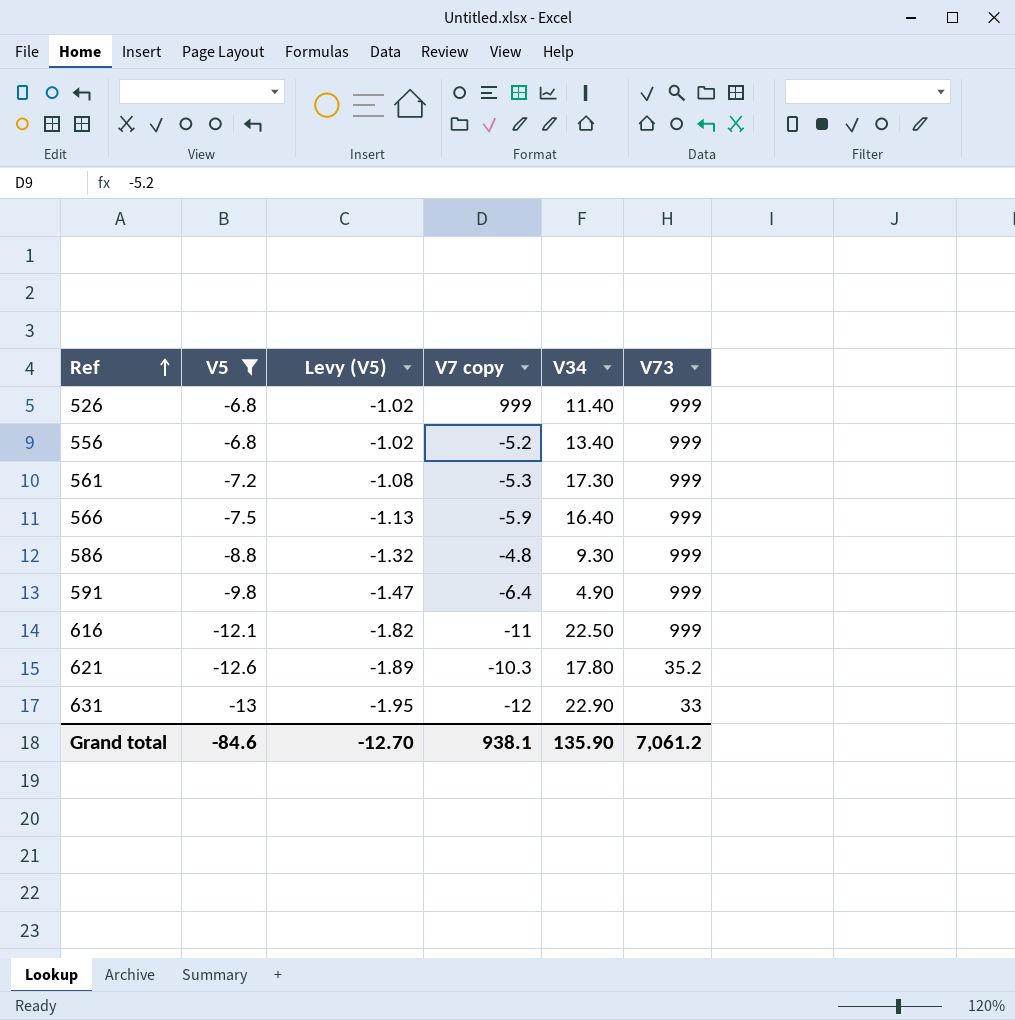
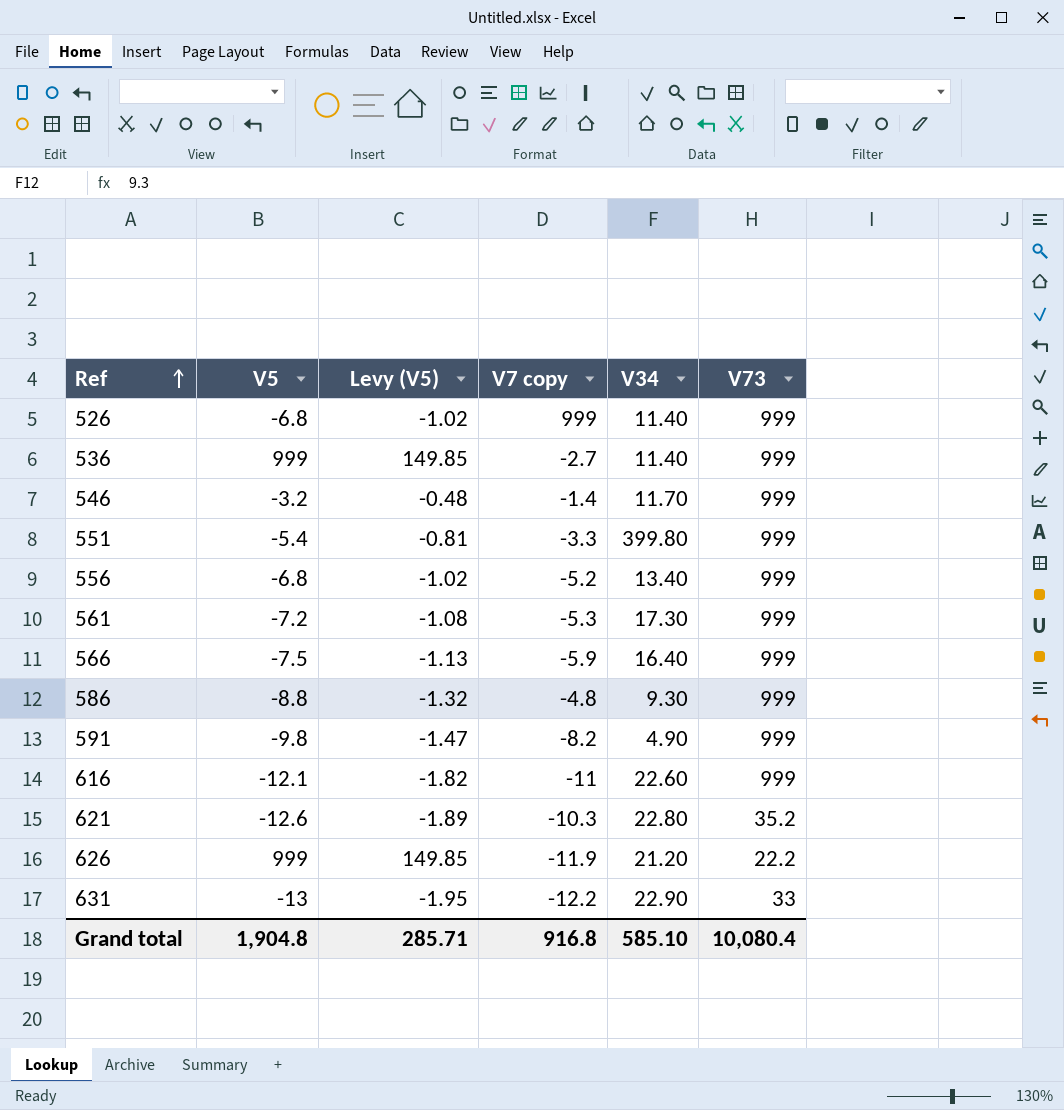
filter: V5 <= -6.8 -> none
591 | V7 copy: -6.4 -> -8.2
616 | V34: 22.50 -> 22.60
621 | V34: 17.80 -> 22.80
631 | V7 copy: -12 -> -12.2
Grand total | V5: -84.6 -> 1,904.8
Grand total | Levy (V5): -12.70 -> 285.71
Grand total | V7 copy: 938.1 -> 916.8
Grand total | V34: 135.90 -> 585.10
Grand total | V73: 7,061.2 -> 10,080.4

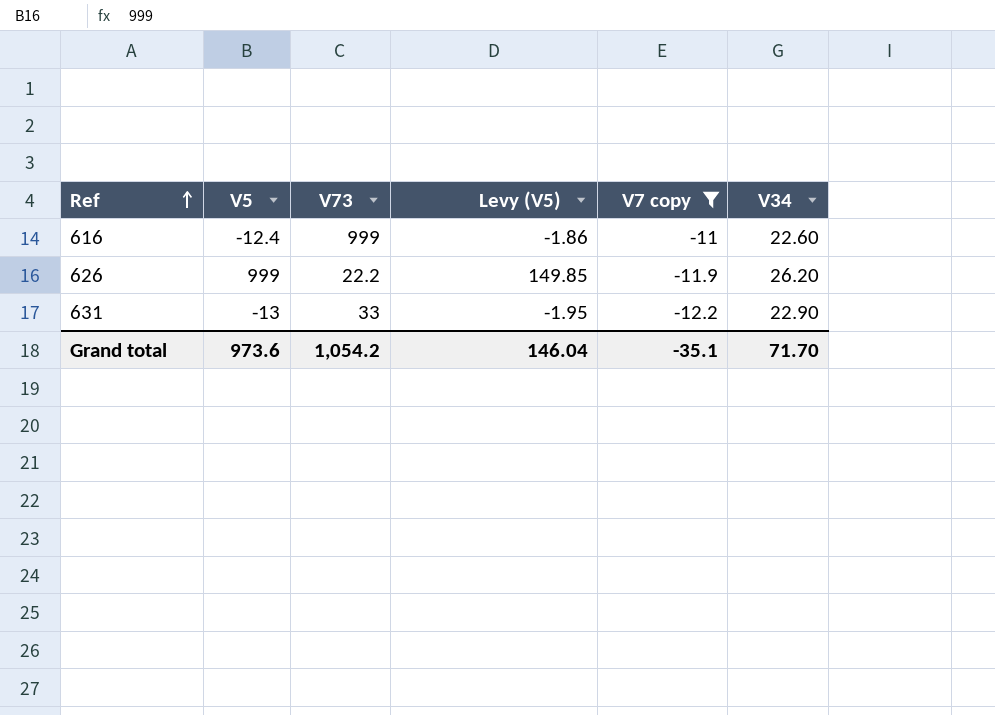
filter: none -> V7 copy <= -11
column V73 | position: 6 -> 3
616 | V5: -12.1 -> -12.4
616 | Levy (V5): -1.82 -> -1.86
626 | V34: 21.20 -> 26.20
Grand total | V5: 1,904.8 -> 973.6
Grand total | V73: 10,080.4 -> 1,054.2
Grand total | Levy (V5): 285.71 -> 146.04
Grand total | V7 copy: 916.8 -> -35.1
Grand total | V34: 585.10 -> 71.70

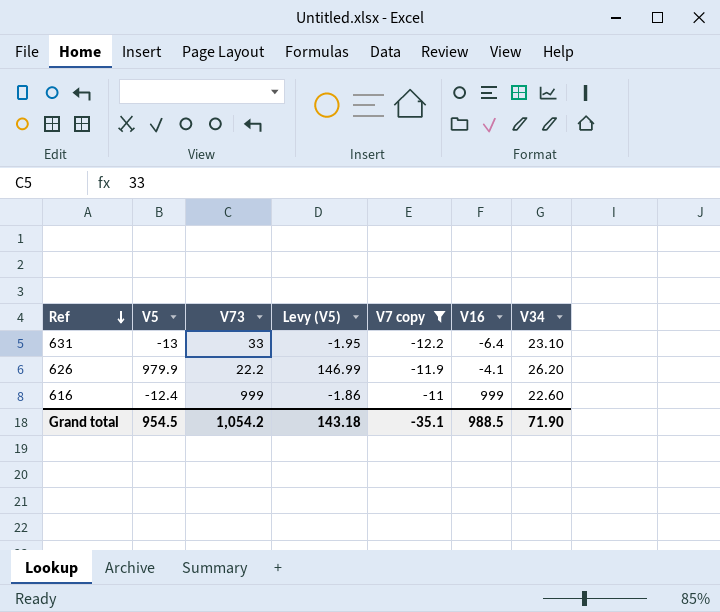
row order: Ref ascending -> Ref descending
column V16 | position: none -> 6
631 | V34: 22.90 -> 23.10
626 | V5: 999 -> 979.9
626 | Levy (V5): 149.85 -> 146.99
Grand total | V5: 973.6 -> 954.5
Grand total | Levy (V5): 146.04 -> 143.18
Grand total | V34: 71.70 -> 71.90

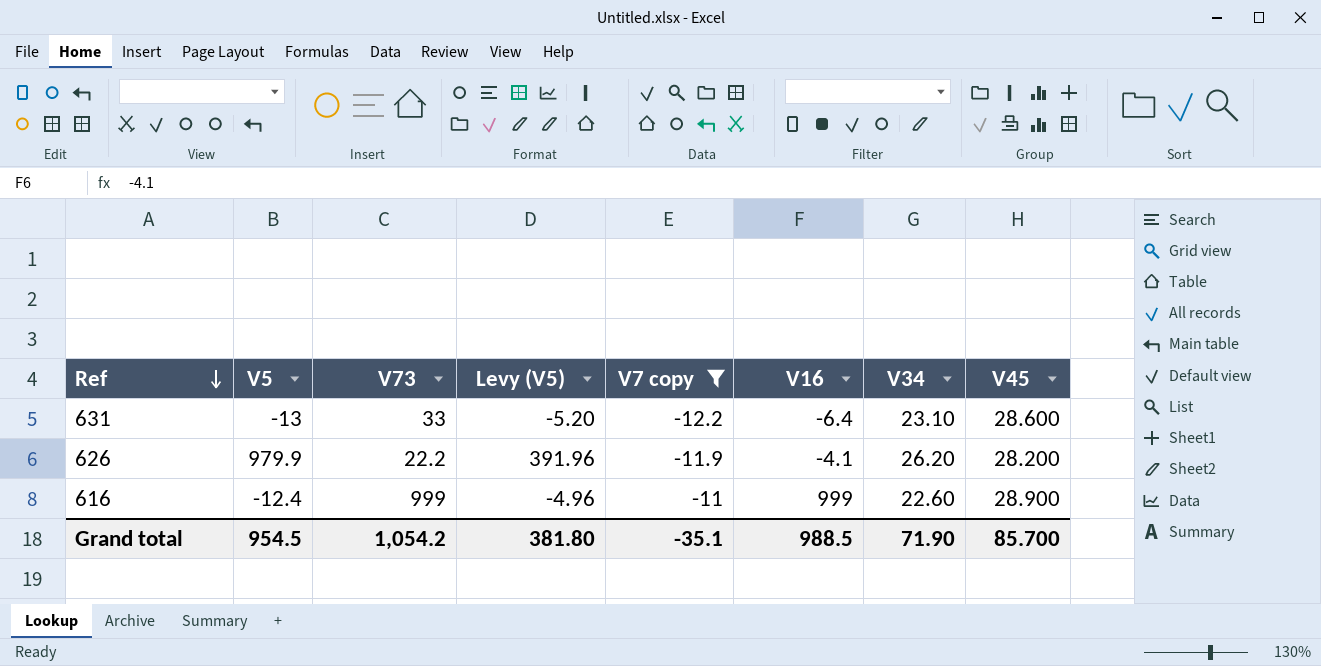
column Levy (V5) | formula: [V5] * 0.15 -> [V5] * 0.4
column V45 | position: none -> 8
Grand total | Levy (V5): 143.18 -> 381.80

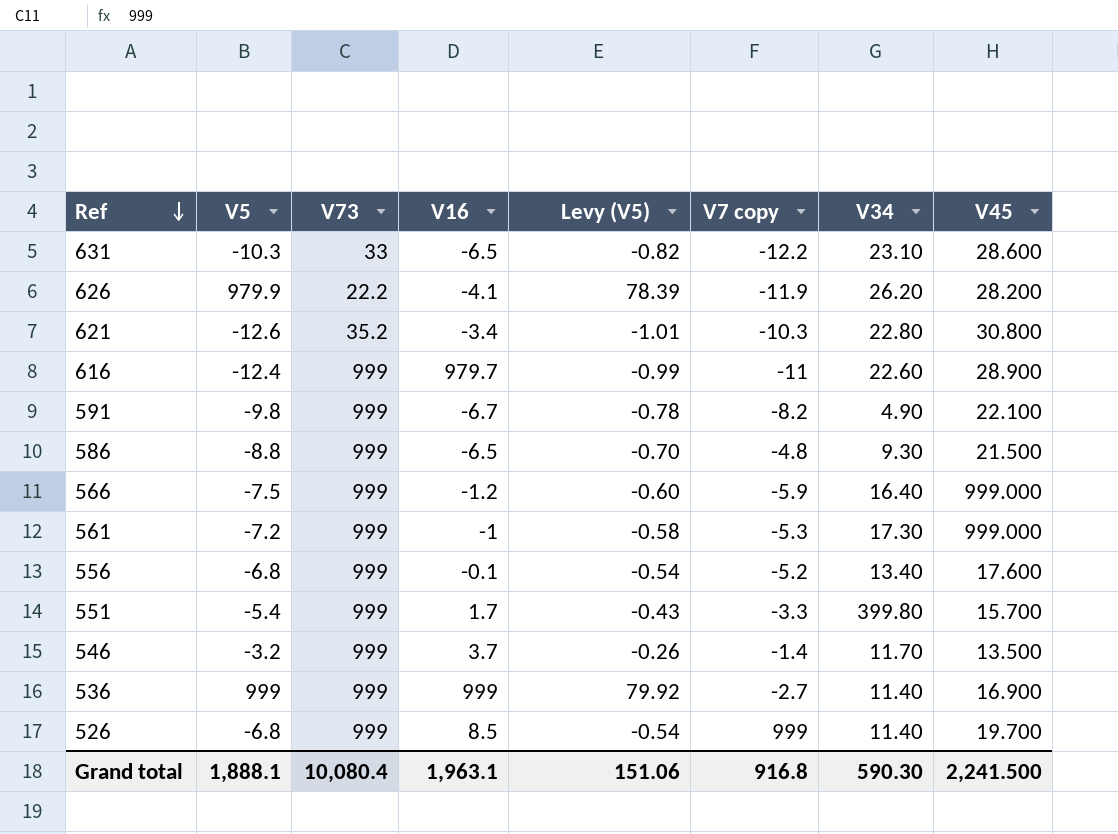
filter: V7 copy <= -11 -> none
column V16 | position: 6 -> 4
column Levy (V5) | formula: [V5] * 0.4 -> [V5] * 0.08
631 | V5: -13 -> -10.3
631 | V16: -6.4 -> -6.5
616 | V16: 999 -> 979.7
Grand total | V5: 954.5 -> 1,888.1
Grand total | V73: 1,054.2 -> 10,080.4
Grand total | V16: 988.5 -> 1,963.1
Grand total | Levy (V5): 381.80 -> 151.06
Grand total | V7 copy: -35.1 -> 916.8
Grand total | V34: 71.90 -> 590.30
Grand total | V45: 85.700 -> 2,241.500

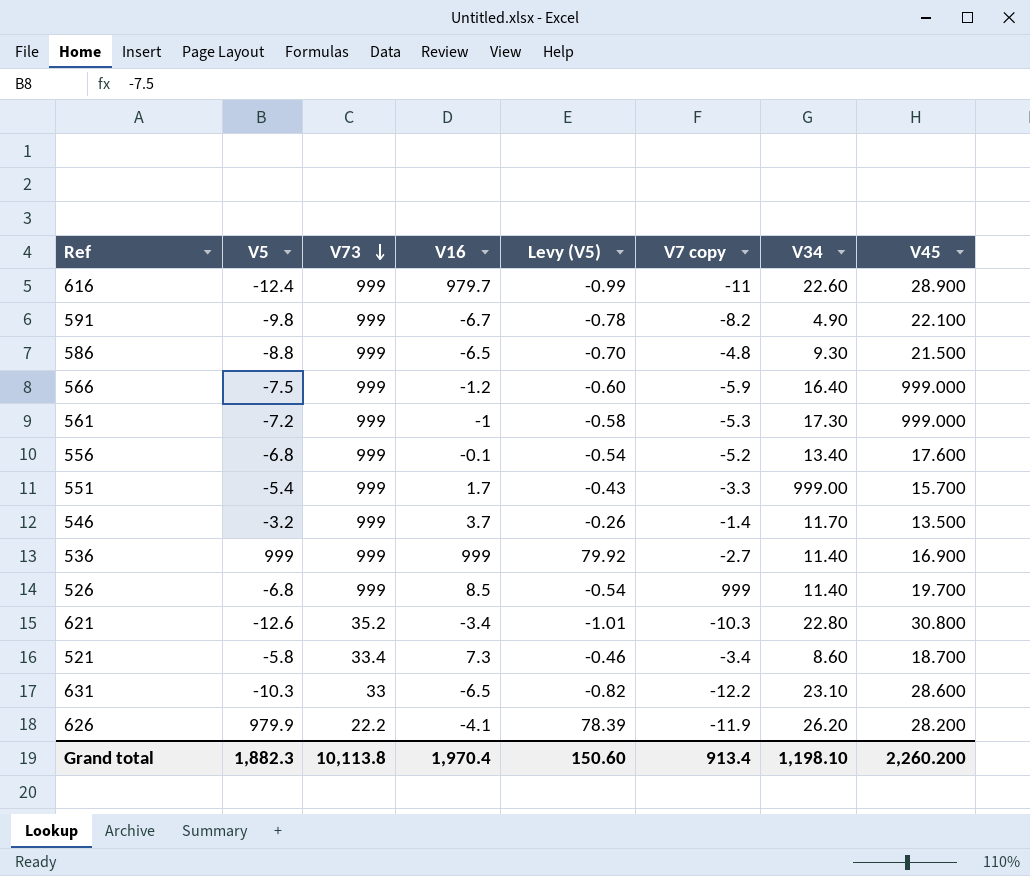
row order: Ref descending -> V73 descending
551 | V34: 399.80 -> 999.00
row 521: none -> -5.8 | 33.4 | 7.3 | -0.46 | -3.4 | 8.60 | 18.700
Grand total | V5: 1,888.1 -> 1,882.3
Grand total | V73: 10,080.4 -> 10,113.8
Grand total | V16: 1,963.1 -> 1,970.4
Grand total | Levy (V5): 151.06 -> 150.60
Grand total | V7 copy: 916.8 -> 913.4
Grand total | V34: 590.30 -> 1,198.10
Grand total | V45: 2,241.500 -> 2,260.200

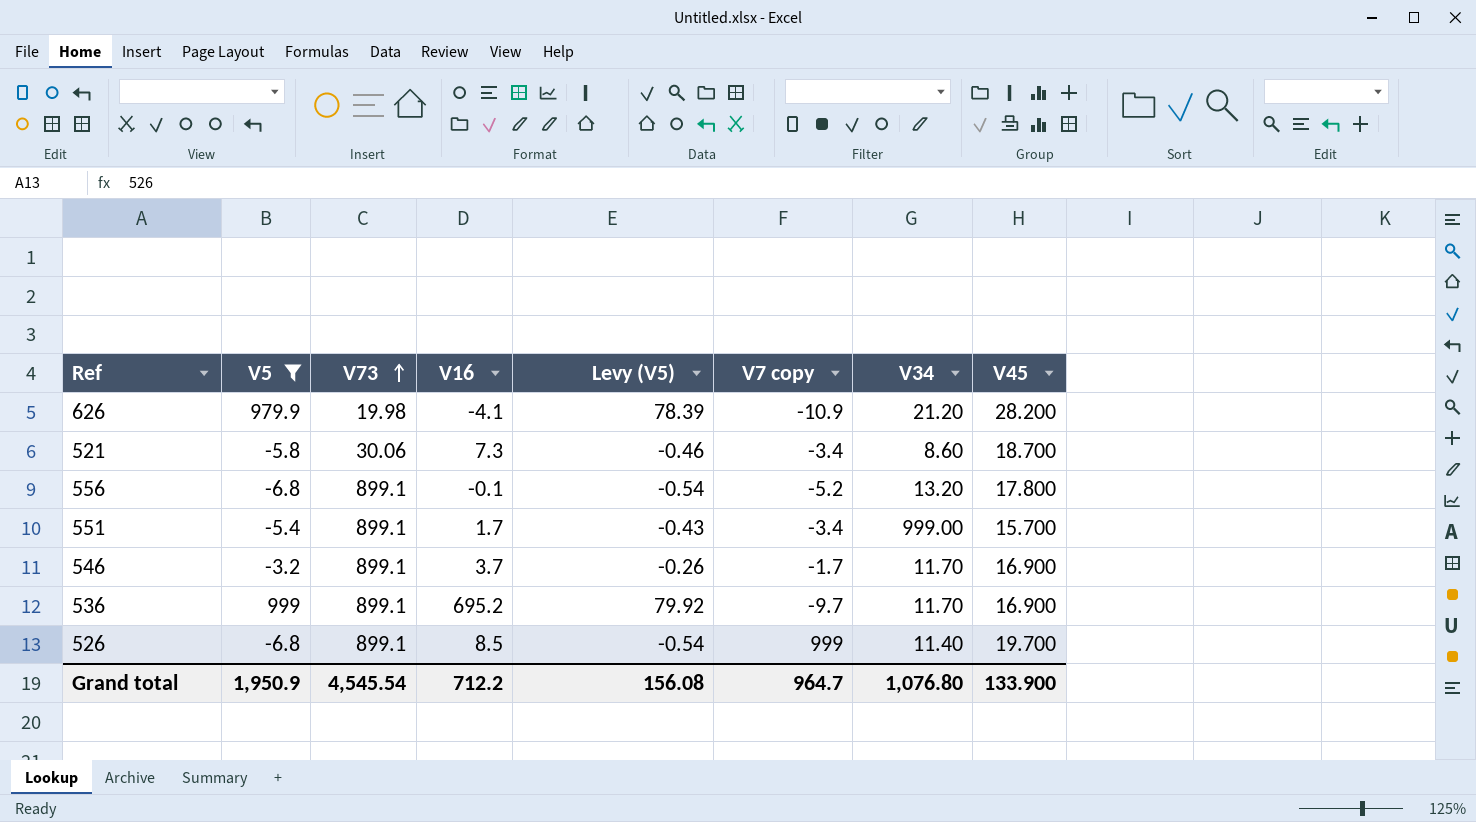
filter: none -> V5 >= -6.8
row order: V73 descending -> V73 ascending
626 | V73: 22.2 -> 19.98
626 | V7 copy: -11.9 -> -10.9
626 | V34: 26.20 -> 21.20
521 | V73: 33.4 -> 30.06
556 | V73: 999 -> 899.1
556 | V34: 13.40 -> 13.20
556 | V45: 17.600 -> 17.800
551 | V73: 999 -> 899.1
551 | V7 copy: -3.3 -> -3.4
546 | V73: 999 -> 899.1
546 | V7 copy: -1.4 -> -1.7
546 | V45: 13.500 -> 16.900
536 | V73: 999 -> 899.1
536 | V16: 999 -> 695.2
536 | V7 copy: -2.7 -> -9.7
536 | V34: 11.40 -> 11.70
526 | V73: 999 -> 899.1
Grand total | V5: 1,882.3 -> 1,950.9
Grand total | V73: 10,113.8 -> 4,545.54
Grand total | V16: 1,970.4 -> 712.2
Grand total | Levy (V5): 150.60 -> 156.08
Grand total | V7 copy: 913.4 -> 964.7
Grand total | V34: 1,198.10 -> 1,076.80
Grand total | V45: 2,260.200 -> 133.900

